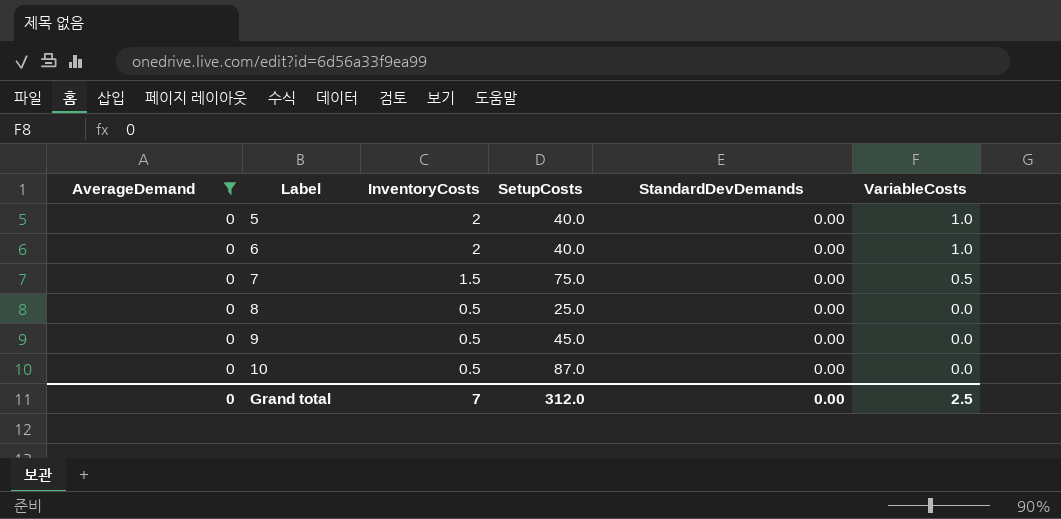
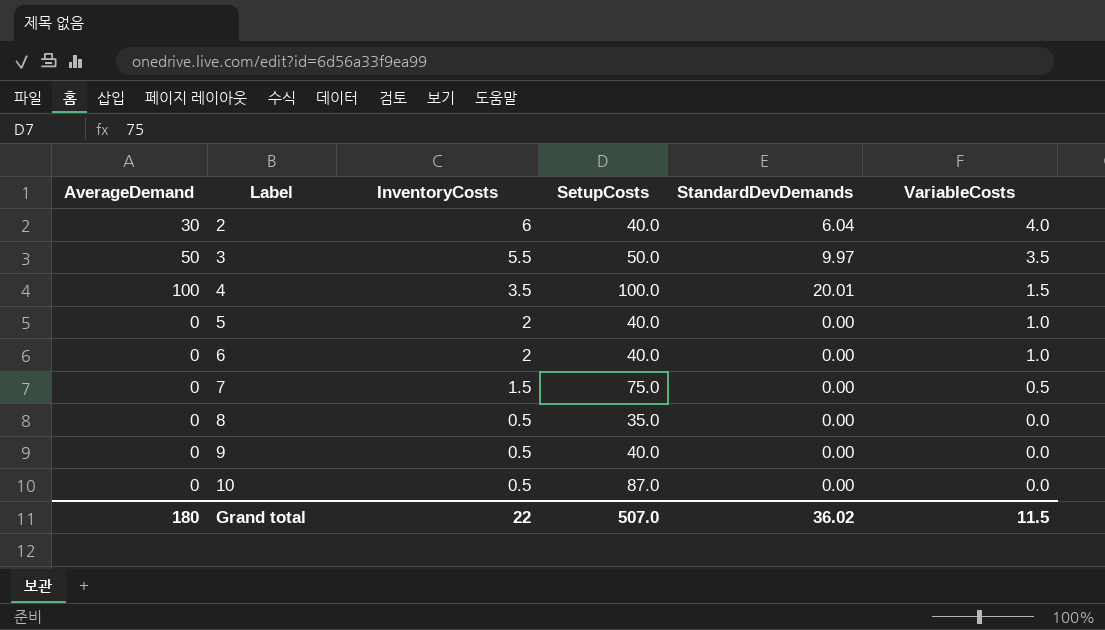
filter: AverageDemand = 0 -> none
8 | SetupCosts: 25.0 -> 35.0
9 | SetupCosts: 45.0 -> 40.0
Grand total | AverageDemand: 0 -> 180
Grand total | InventoryCosts: 7 -> 22
Grand total | SetupCosts: 312.0 -> 507.0
Grand total | StandardDevDemands: 0.00 -> 36.02
Grand total | VariableCosts: 2.5 -> 11.5

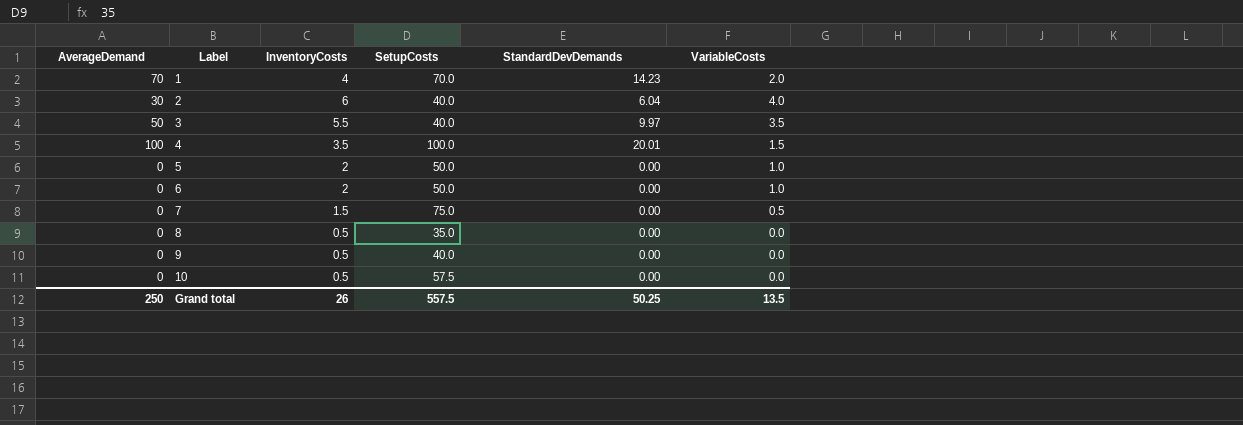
row 1: none -> 70 | 4 | 70.0 | 14.23 | 2.0
3 | SetupCosts: 50.0 -> 40.0
5 | SetupCosts: 40.0 -> 50.0
6 | SetupCosts: 40.0 -> 50.0
10 | SetupCosts: 87.0 -> 57.5
Grand total | AverageDemand: 180 -> 250
Grand total | InventoryCosts: 22 -> 26
Grand total | SetupCosts: 507.0 -> 557.5
Grand total | StandardDevDemands: 36.02 -> 50.25
Grand total | VariableCosts: 11.5 -> 13.5

